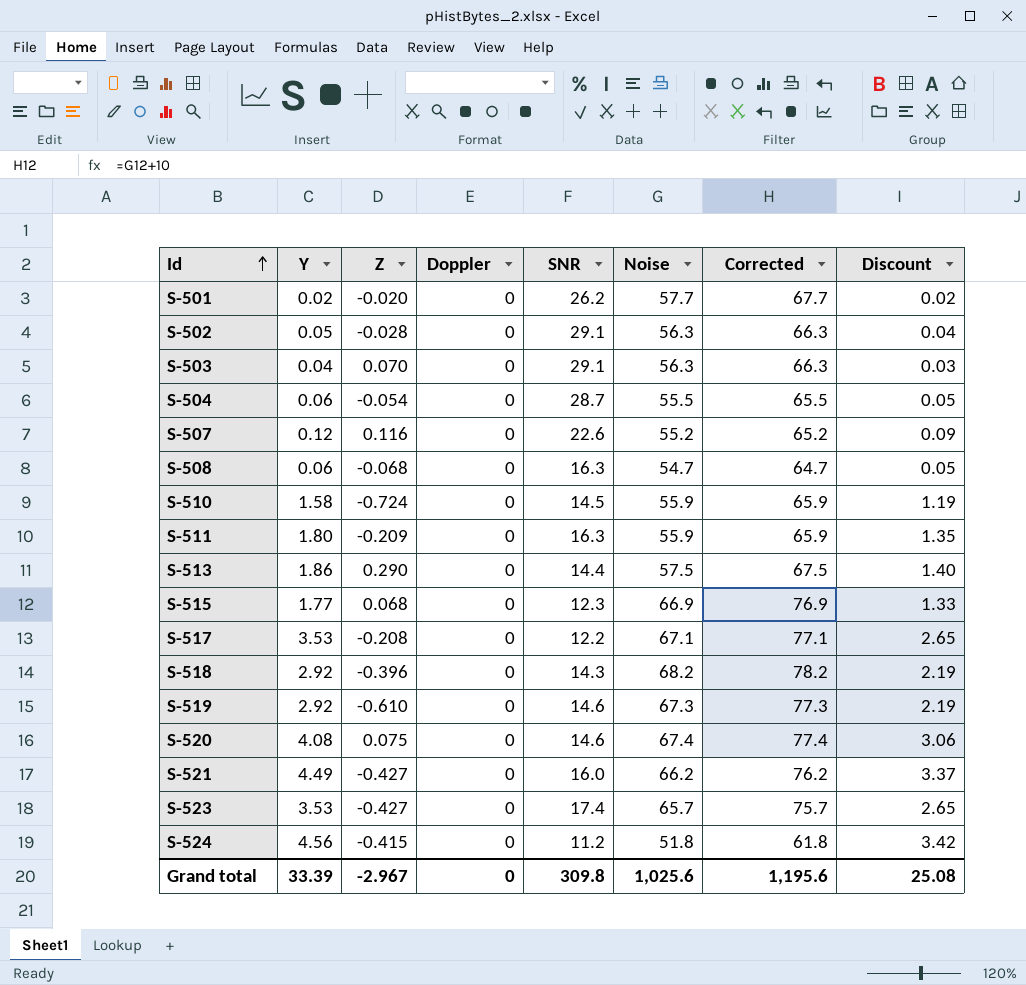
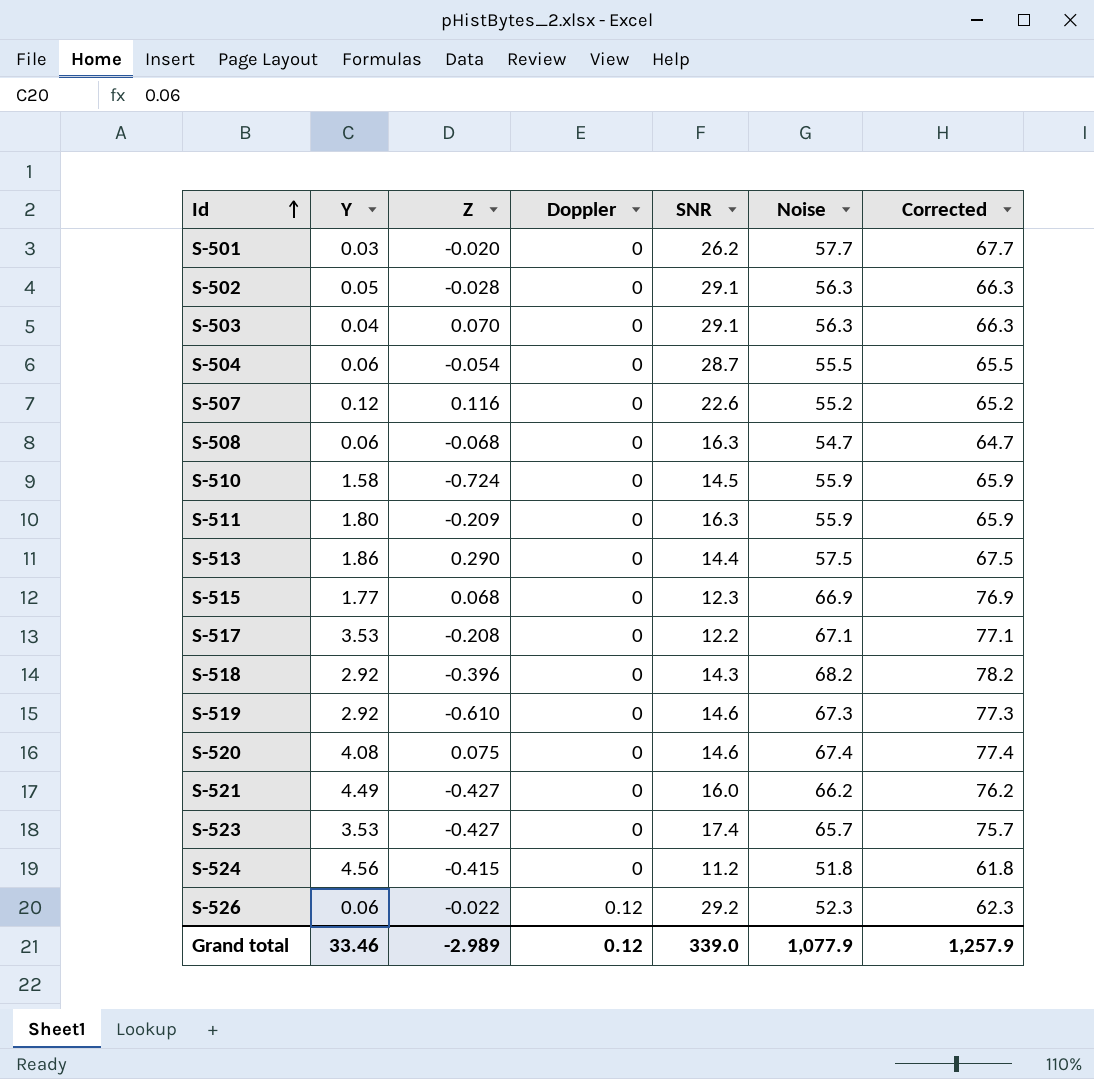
column Discount | formula: [Y] * 0.75 -> none
S-501 | Y: 0.02 -> 0.03
row S-526: none -> 0.06 | -0.022 | 0.12 | 29.2 | 52.3 | 62.3
Grand total | Y: 33.39 -> 33.46
Grand total | Z: -2.967 -> -2.989
Grand total | Doppler: 0 -> 0.12
Grand total | SNR: 309.8 -> 339.0
Grand total | Noise: 1,025.6 -> 1,077.9
Grand total | Corrected: 1,195.6 -> 1,257.9

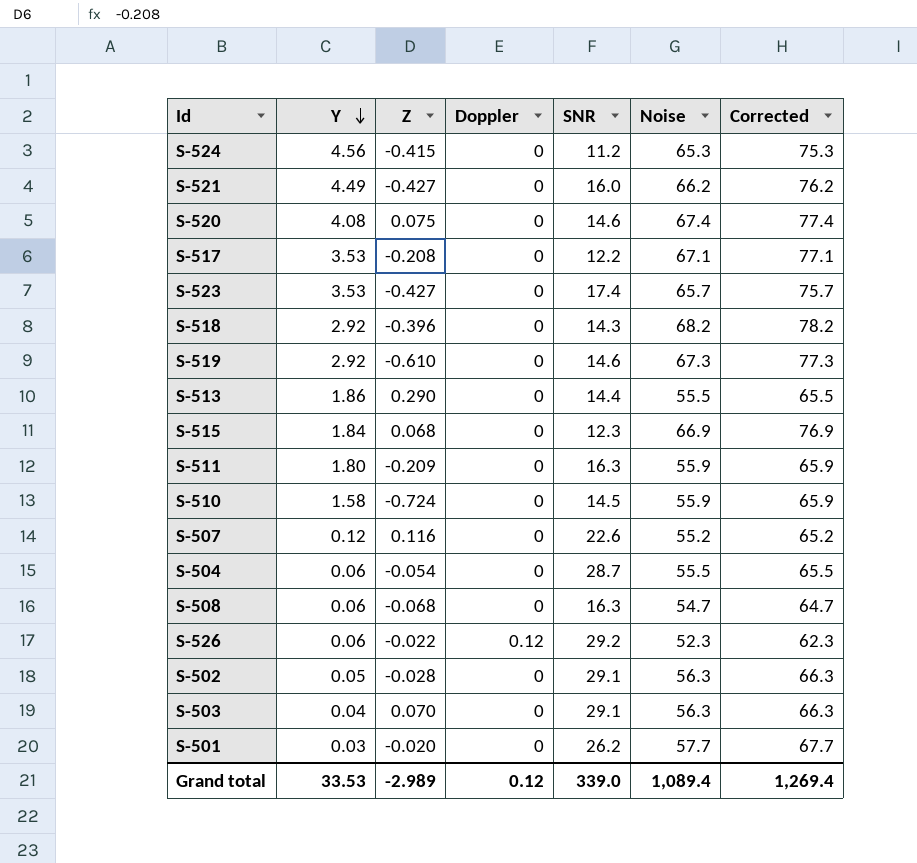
row order: Id ascending -> Y descending
S-524 | Noise: 51.8 -> 65.3
S-524 | Corrected: 61.8 -> 75.3
S-513 | Noise: 57.5 -> 55.5
S-513 | Corrected: 67.5 -> 65.5
S-515 | Y: 1.77 -> 1.84
Grand total | Y: 33.46 -> 33.53
Grand total | Noise: 1,077.9 -> 1,089.4
Grand total | Corrected: 1,257.9 -> 1,269.4

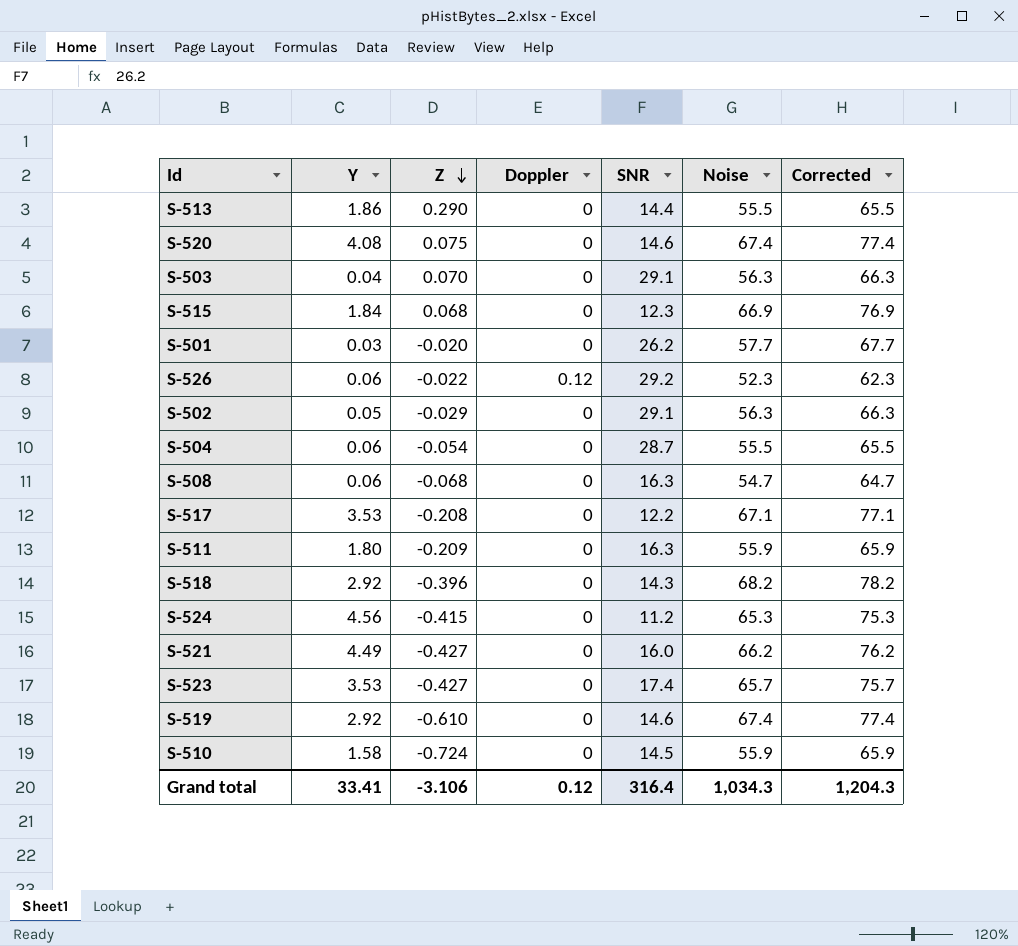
row order: Y descending -> Z descending
row S-507: 0.12 | 0.116 | 0 | 22.6 | 55.2 | 65.2 -> none
S-502 | Z: -0.028 -> -0.029
S-519 | Noise: 67.3 -> 67.4
S-519 | Corrected: 77.3 -> 77.4
Grand total | Y: 33.53 -> 33.41
Grand total | Z: -2.989 -> -3.106
Grand total | SNR: 339.0 -> 316.4
Grand total | Noise: 1,089.4 -> 1,034.3
Grand total | Corrected: 1,269.4 -> 1,204.3

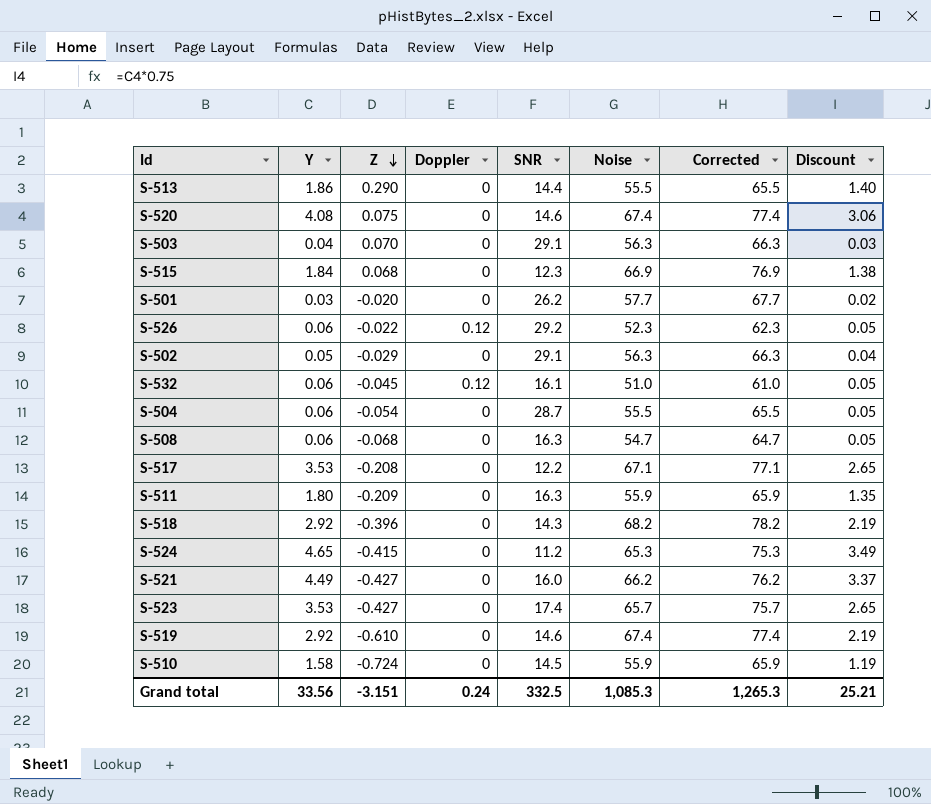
column Discount | formula: none -> [Y] * 0.75
row S-532: none -> 0.06 | -0.045 | 0.12 | 16.1 | 51.0 | 61.0 | 0.05
S-524 | Y: 4.56 -> 4.65
Grand total | Y: 33.41 -> 33.56
Grand total | Z: -3.106 -> -3.151
Grand total | Doppler: 0.12 -> 0.24
Grand total | SNR: 316.4 -> 332.5
Grand total | Noise: 1,034.3 -> 1,085.3
Grand total | Corrected: 1,204.3 -> 1,265.3

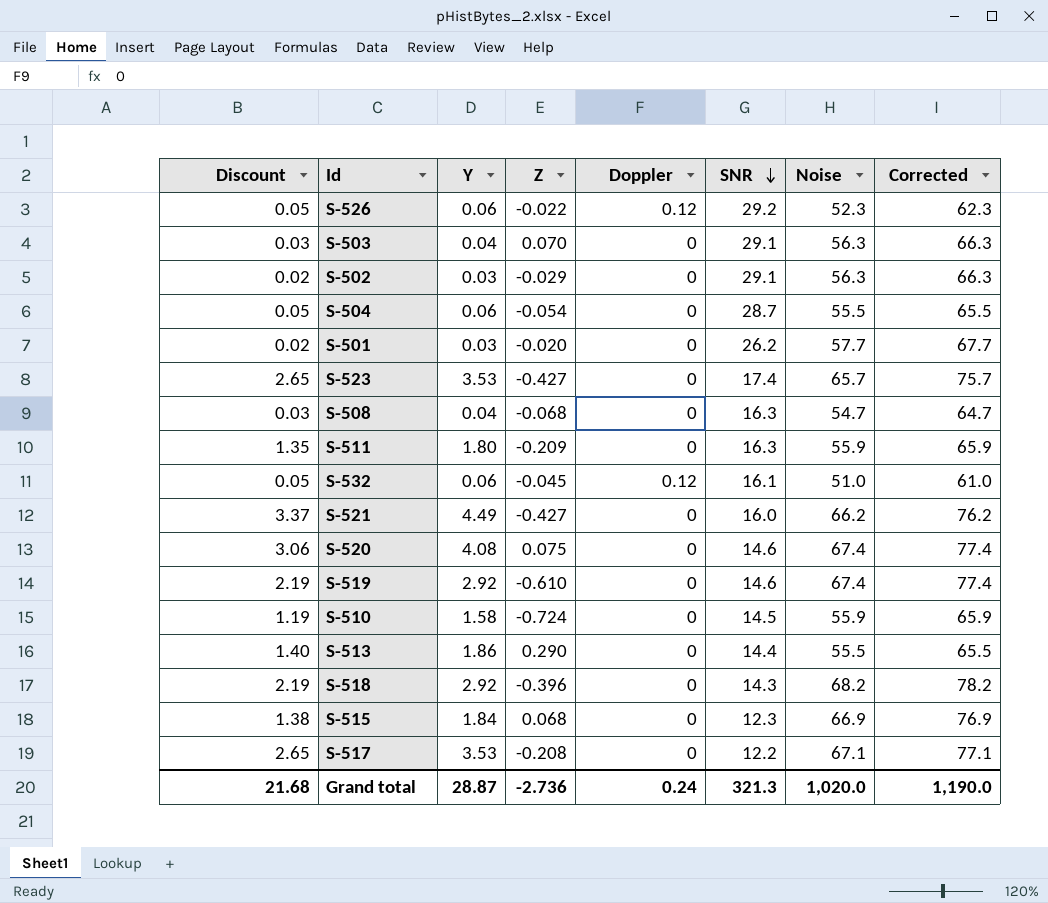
row order: Z descending -> SNR descending
column Discount | position: 8 -> 1
row S-524: 4.65 | -0.415 | 0 | 11.2 | 65.3 | 75.3 | 3.49 -> none
S-502 | Discount: 0.04 -> 0.02
S-502 | Y: 0.05 -> 0.03
S-508 | Discount: 0.05 -> 0.03
S-508 | Y: 0.06 -> 0.04
Grand total | Discount: 25.21 -> 21.68
Grand total | Y: 33.56 -> 28.87
Grand total | Z: -3.151 -> -2.736
Grand total | SNR: 332.5 -> 321.3
Grand total | Noise: 1,085.3 -> 1,020.0
Grand total | Corrected: 1,265.3 -> 1,190.0

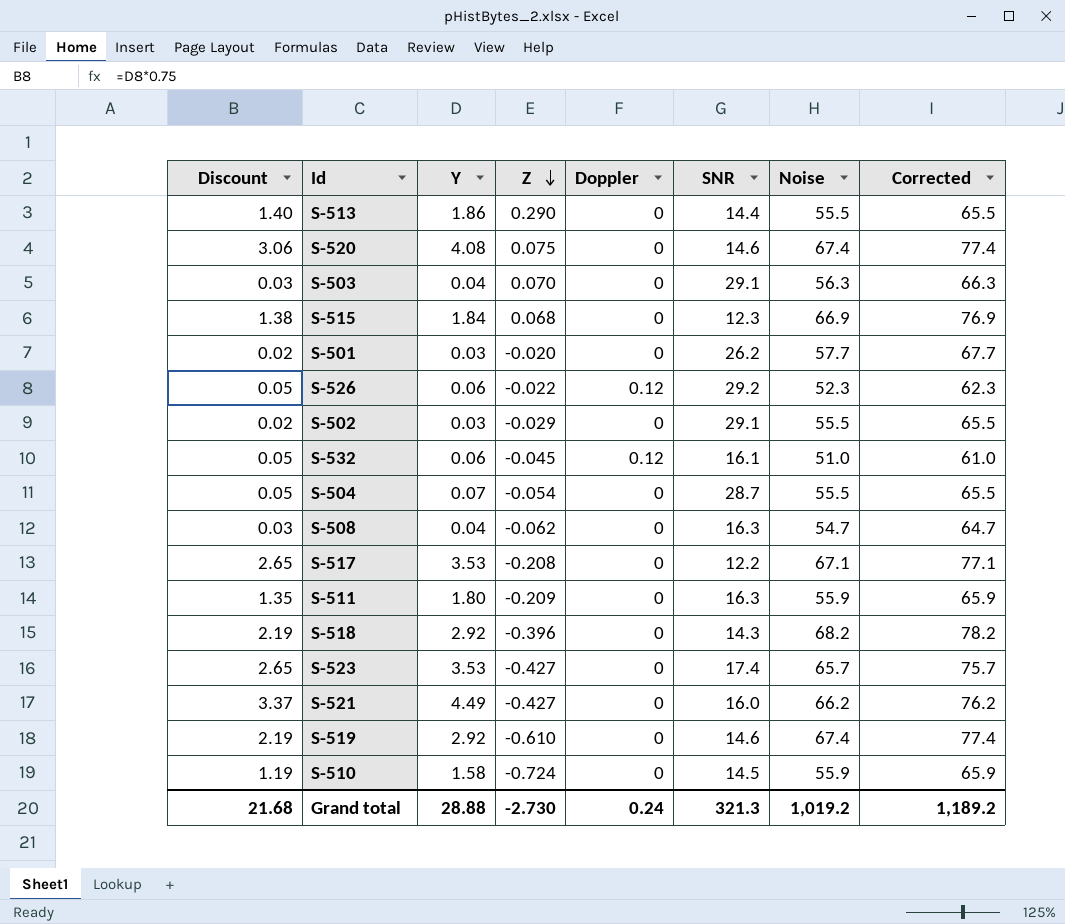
row order: SNR descending -> Z descending
S-502 | Noise: 56.3 -> 55.5
S-502 | Corrected: 66.3 -> 65.5
S-504 | Y: 0.06 -> 0.07
S-508 | Z: -0.068 -> -0.062
Grand total | Y: 28.87 -> 28.88
Grand total | Z: -2.736 -> -2.730
Grand total | Noise: 1,020.0 -> 1,019.2
Grand total | Corrected: 1,190.0 -> 1,189.2

